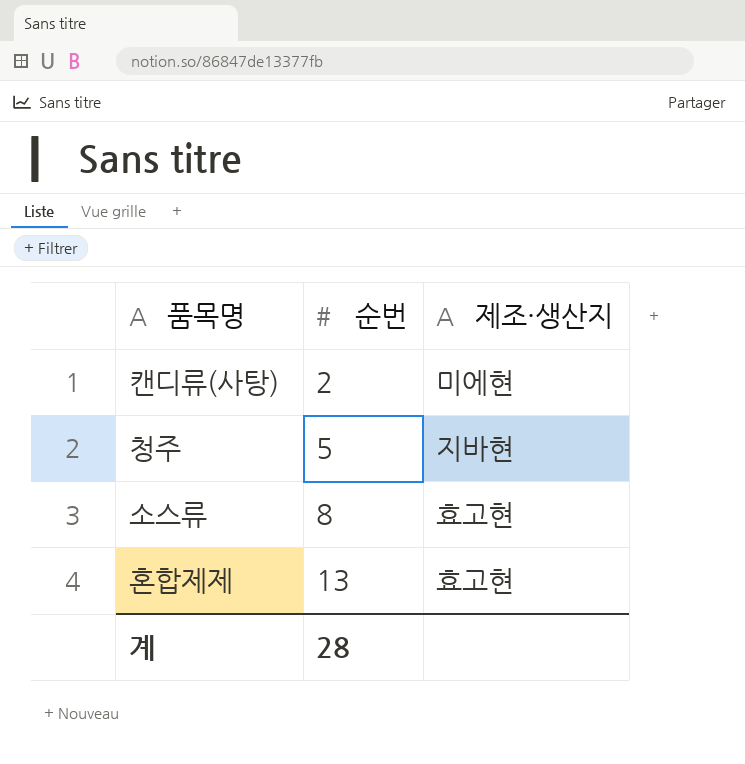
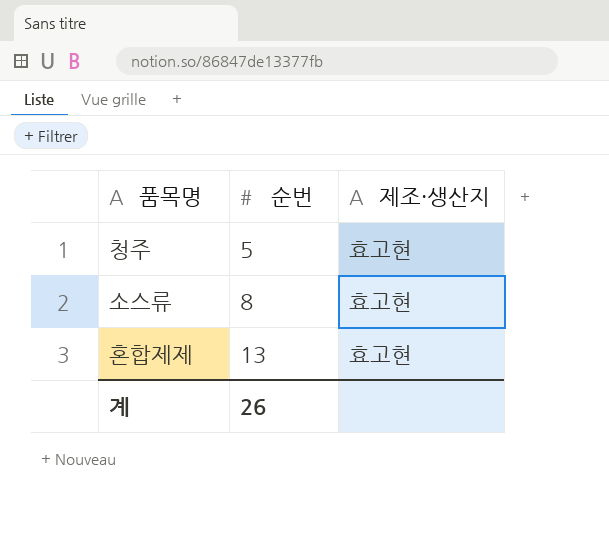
row 캔디류(사탕): 2 | 미에현 -> none
청주 | 제조·생산지: 지바현 -> 효고현
계 | 순번: 28 -> 26

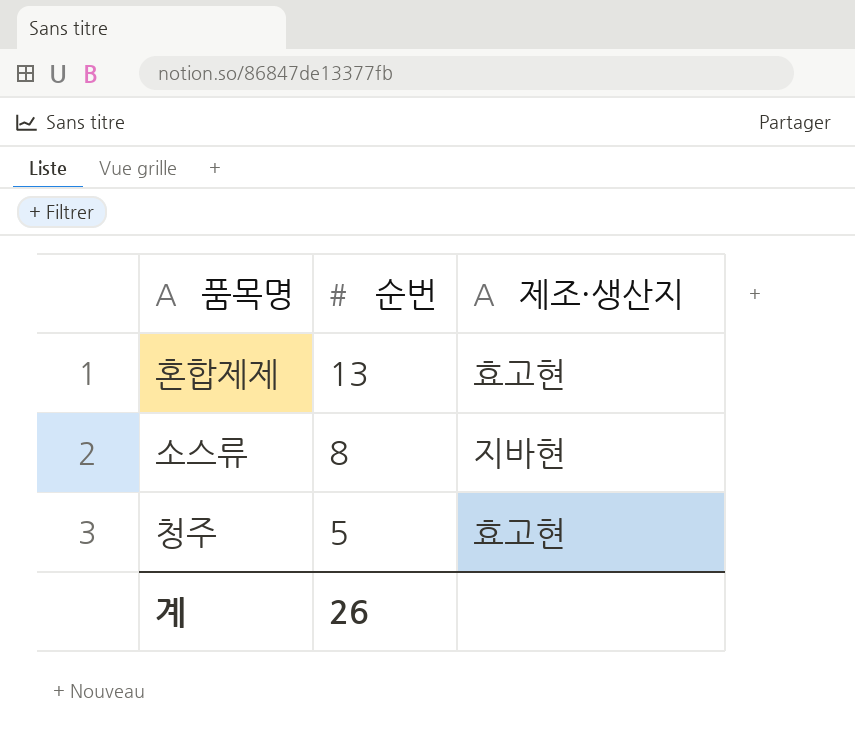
row order: 순번 ascending -> 순번 descending
소스류 | 제조·생산지: 효고현 -> 지바현

